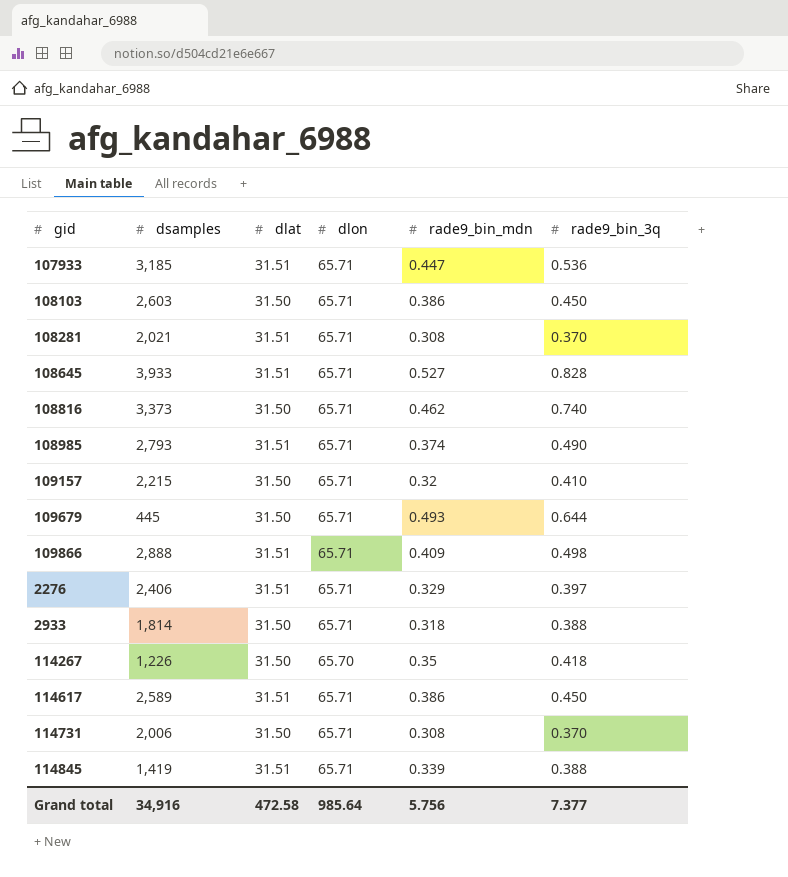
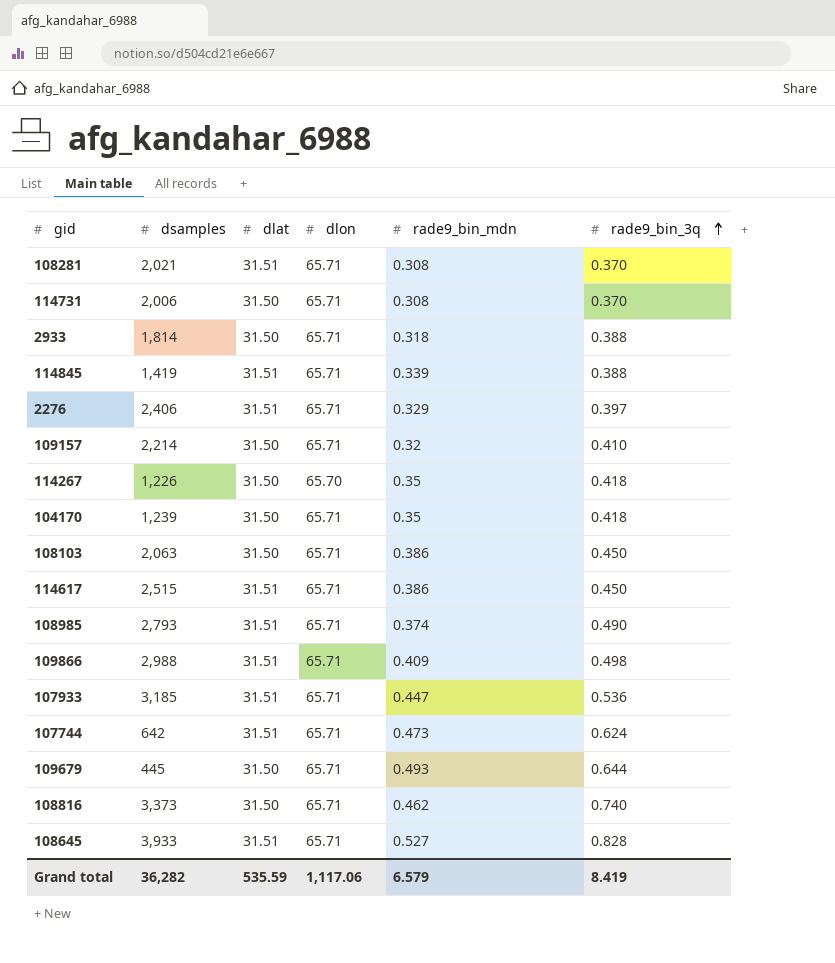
row order: none -> rade9_bin_3q ascending
109157 | dsamples: 2,215 -> 2,214
row 104170: none -> 1,239 | 31.50 | 65.71 | 0.35 | 0.418
108103 | dsamples: 2,603 -> 2,063
114617 | dsamples: 2,589 -> 2,515
109866 | dsamples: 2,888 -> 2,988
row 107744: none -> 642 | 31.51 | 65.71 | 0.473 | 0.624
Grand total | dsamples: 34,916 -> 36,282
Grand total | dlat: 472.58 -> 535.59
Grand total | dlon: 985.64 -> 1,117.06
Grand total | rade9_bin_mdn: 5.756 -> 6.579
Grand total | rade9_bin_3q: 7.377 -> 8.419

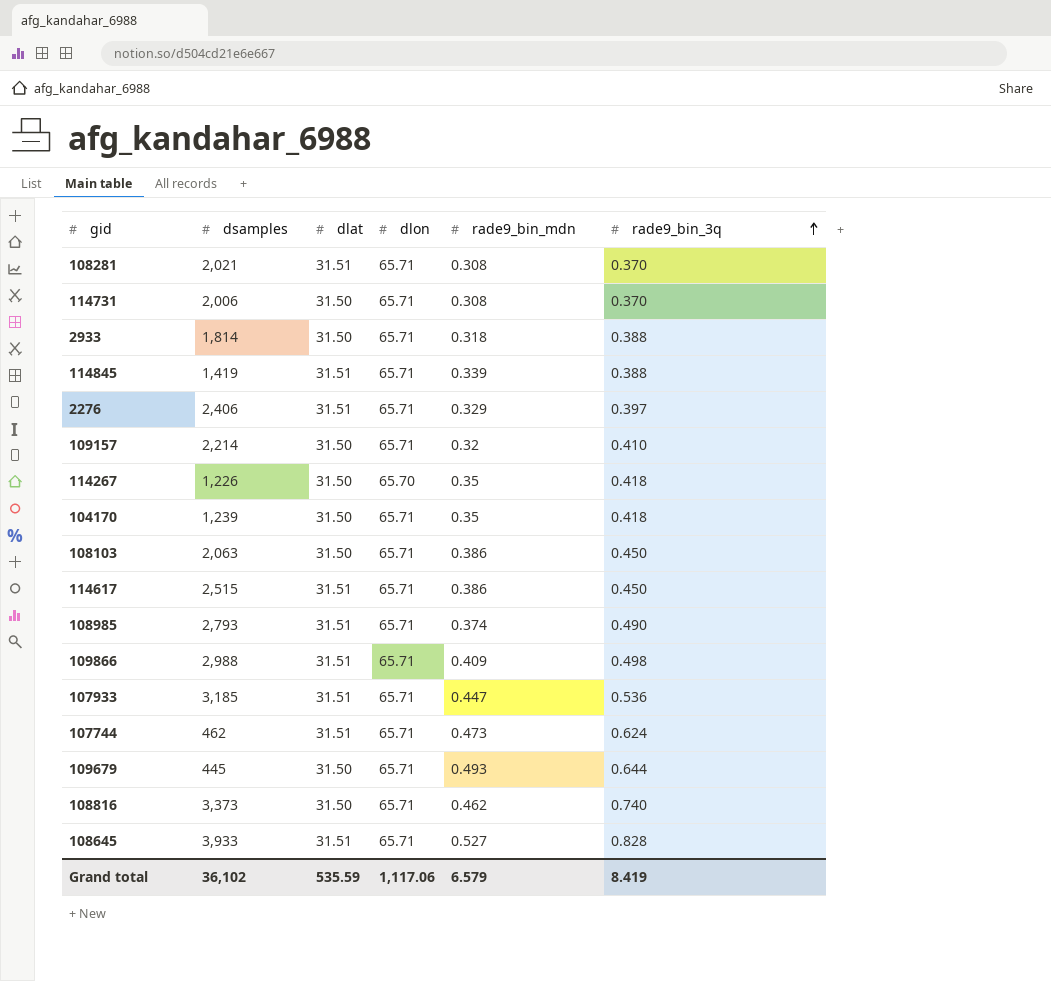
107744 | dsamples: 642 -> 462
Grand total | dsamples: 36,282 -> 36,102

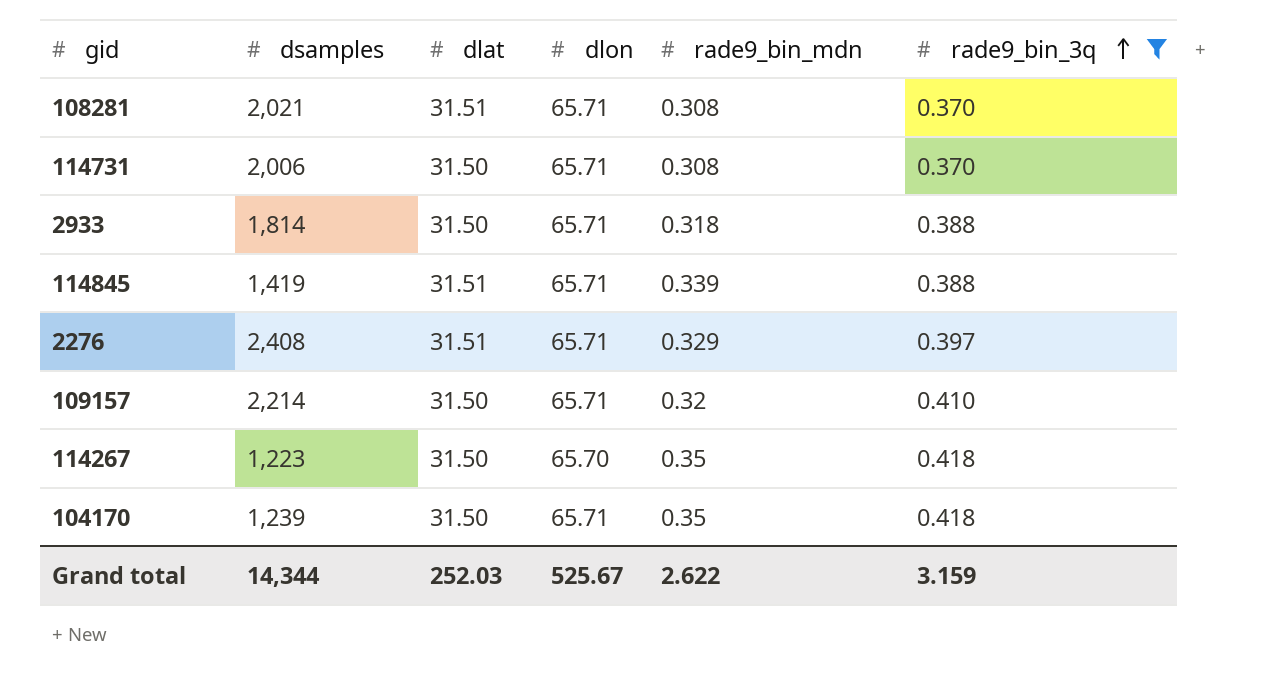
filter: none -> rade9_bin_3q <= 0.418
2276 | dsamples: 2,406 -> 2,408
114267 | dsamples: 1,226 -> 1,223
Grand total | dsamples: 36,102 -> 14,344
Grand total | dlat: 535.59 -> 252.03
Grand total | dlon: 1,117.06 -> 525.67
Grand total | rade9_bin_mdn: 6.579 -> 2.622
Grand total | rade9_bin_3q: 8.419 -> 3.159

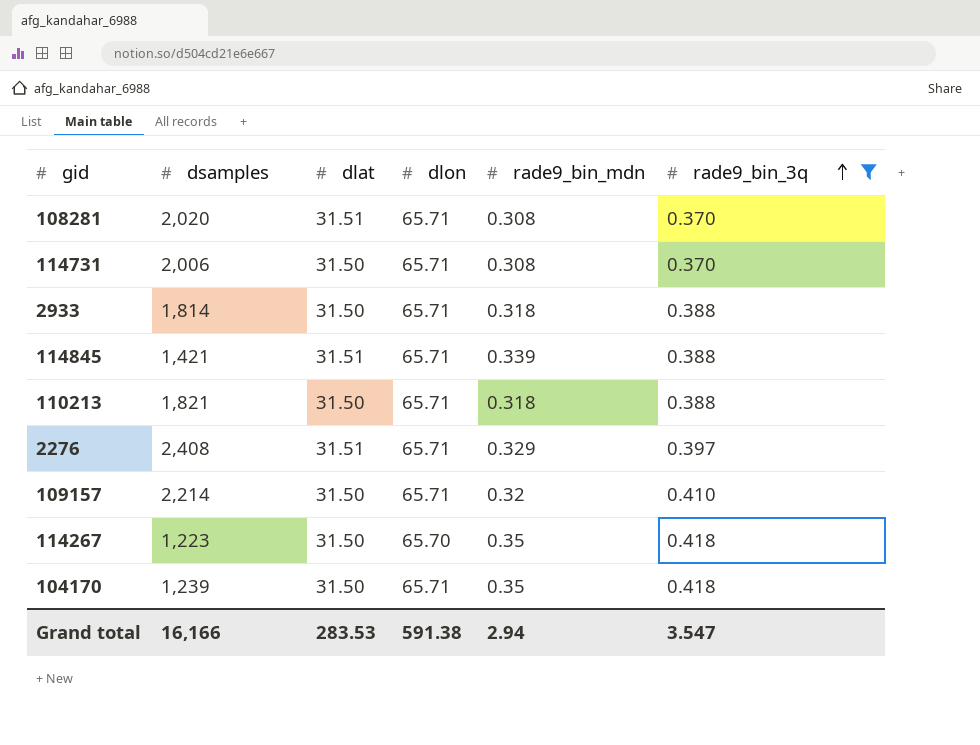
108281 | dsamples: 2,021 -> 2,020
114845 | dsamples: 1,419 -> 1,421
row 110213: none -> 1,821 | 31.50 | 65.71 | 0.318 | 0.388
Grand total | dsamples: 14,344 -> 16,166
Grand total | dlat: 252.03 -> 283.53
Grand total | dlon: 525.67 -> 591.38
Grand total | rade9_bin_mdn: 2.622 -> 2.94
Grand total | rade9_bin_3q: 3.159 -> 3.547

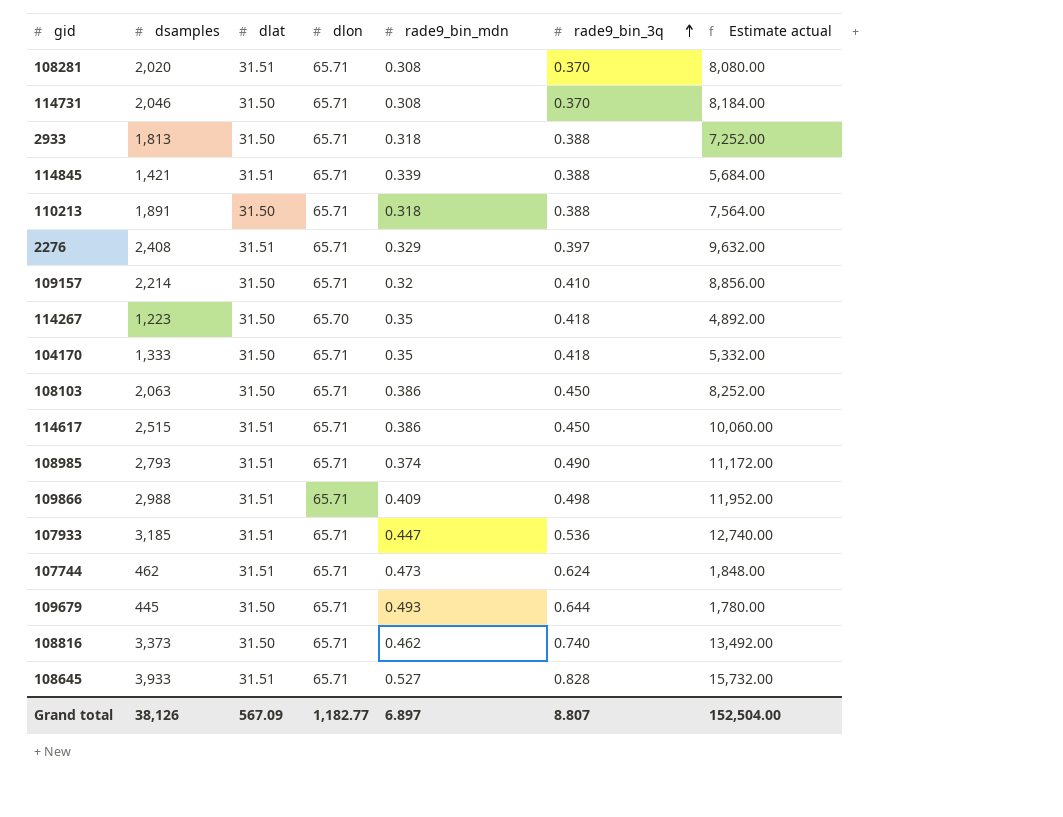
filter: rade9_bin_3q <= 0.418 -> none
column Estimate actual | formula: none -> [dsamples] * 4
114731 | dsamples: 2,006 -> 2,046
2933 | dsamples: 1,814 -> 1,813
110213 | dsamples: 1,821 -> 1,891
104170 | dsamples: 1,239 -> 1,333
Grand total | dsamples: 16,166 -> 38,126
Grand total | dlat: 283.53 -> 567.09
Grand total | dlon: 591.38 -> 1,182.77
Grand total | rade9_bin_mdn: 2.94 -> 6.897
Grand total | rade9_bin_3q: 3.547 -> 8.807

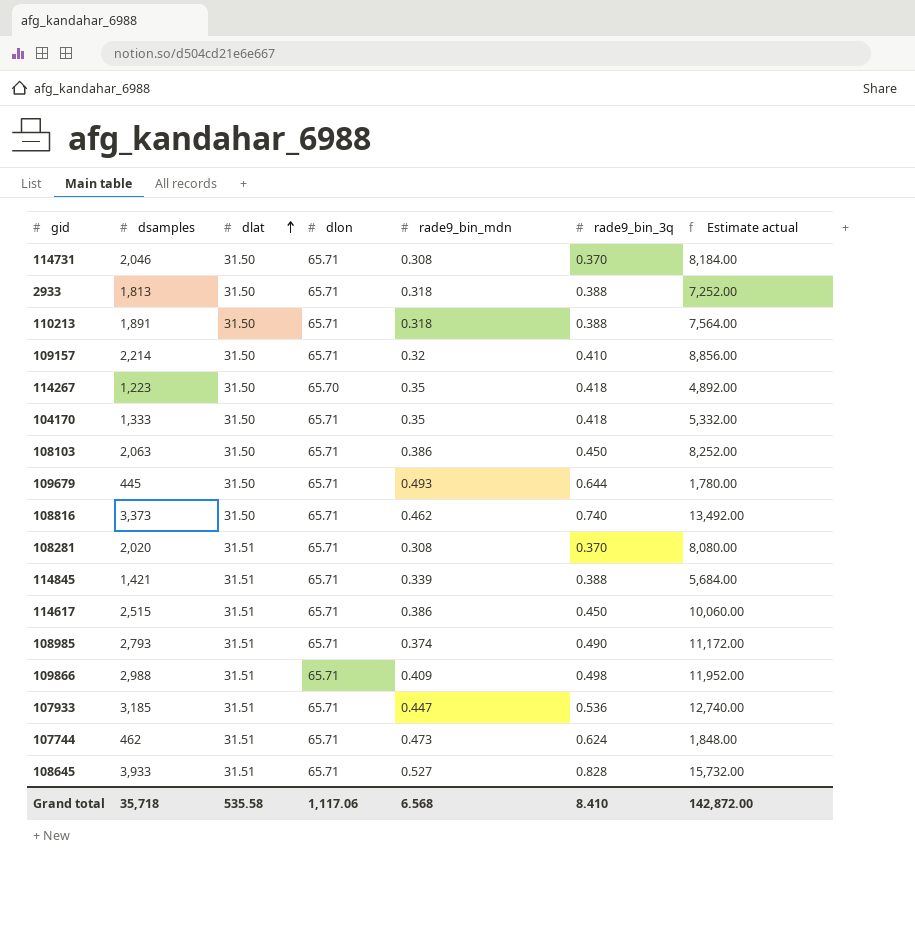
row order: rade9_bin_3q ascending -> dlat ascending
row 2276: 2,408 | 31.51 | 65.71 | 0.329 | 0.397 | 9,632.00 -> none
Grand total | dsamples: 38,126 -> 35,718
Grand total | dlat: 567.09 -> 535.58
Grand total | dlon: 1,182.77 -> 1,117.06
Grand total | rade9_bin_mdn: 6.897 -> 6.568
Grand total | rade9_bin_3q: 8.807 -> 8.410
Grand total | Estimate actual: 152,504.00 -> 142,872.00

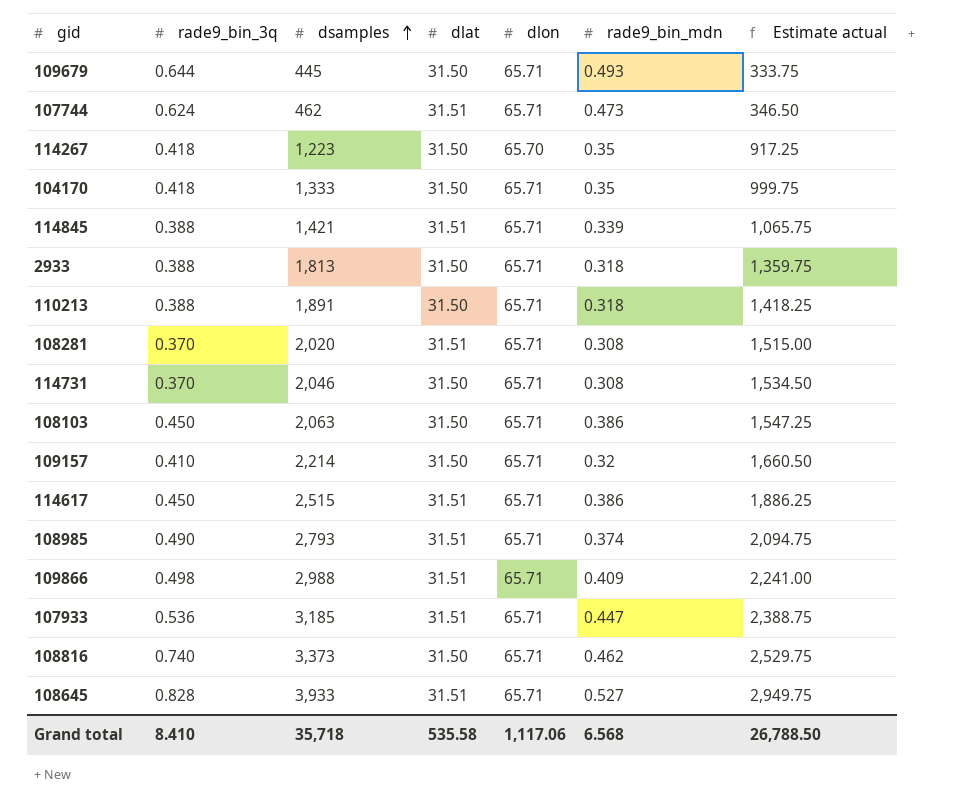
row order: dlat ascending -> dsamples ascending
column rade9_bin_3q | position: 6 -> 2
column Estimate actual | formula: [dsamples] * 4 -> [dsamples] * 0.75
Grand total | Estimate actual: 142,872.00 -> 26,788.50

